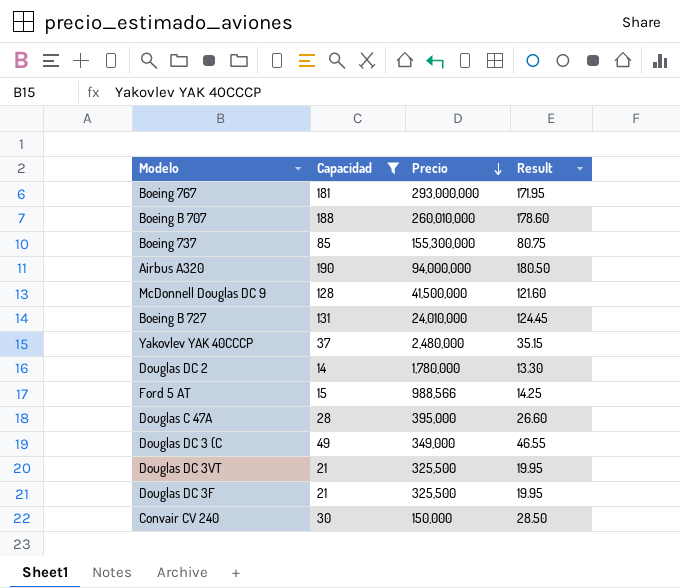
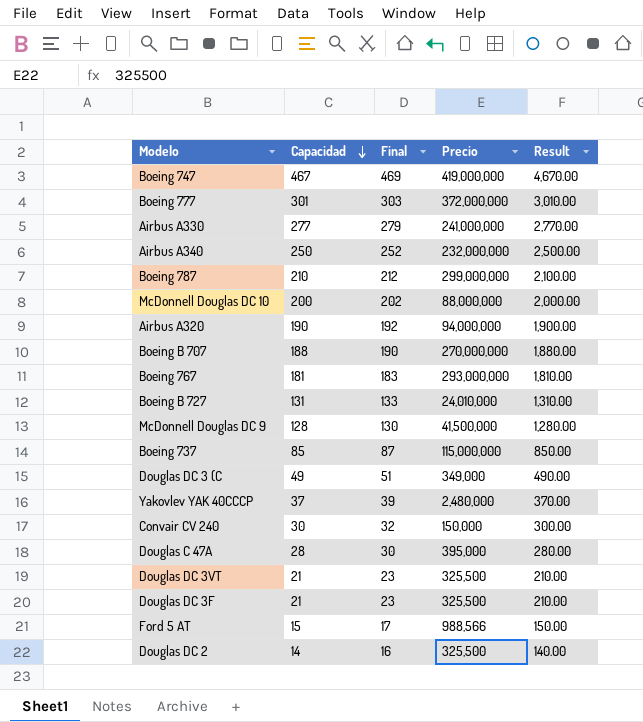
filter: Capacidad <= 190 -> none
row order: Precio descending -> Capacidad descending
column Final | formula: none -> [Capacidad] + 2
column Result | formula: [Capacidad] * 0.95 -> [Capacidad] * 10
Boeing B 707 | Precio: 260,010,000 -> 270,000,000
Boeing 737 | Precio: 155,300,000 -> 115,000,000
Douglas DC 2 | Precio: 1,780,000 -> 325,500

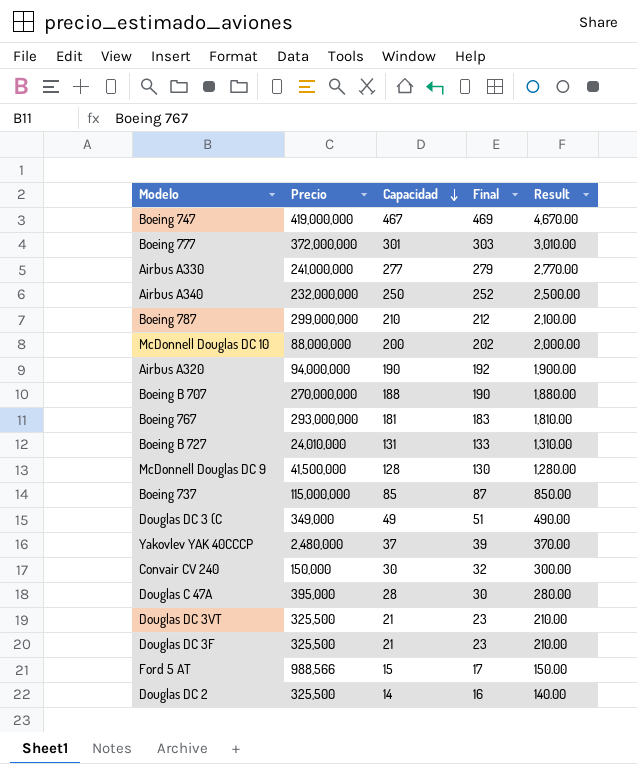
column Precio | position: 4 -> 2

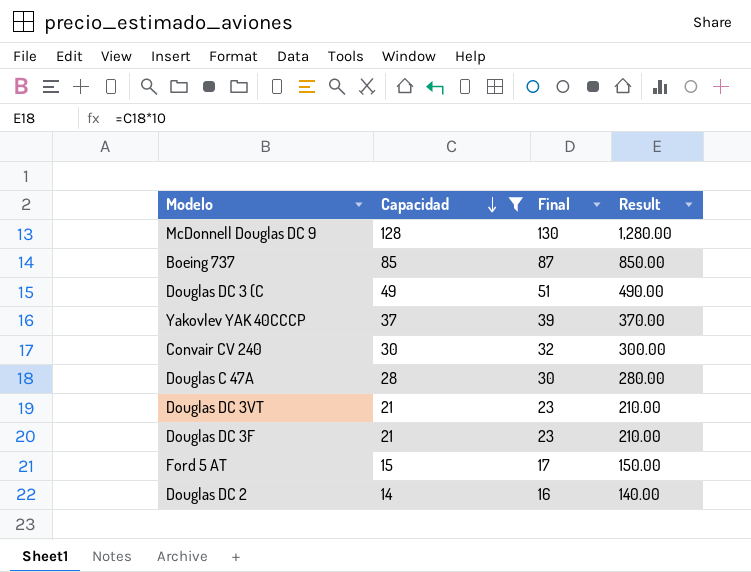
filter: none -> Capacidad <= 128
column Precio | position: 2 -> none

